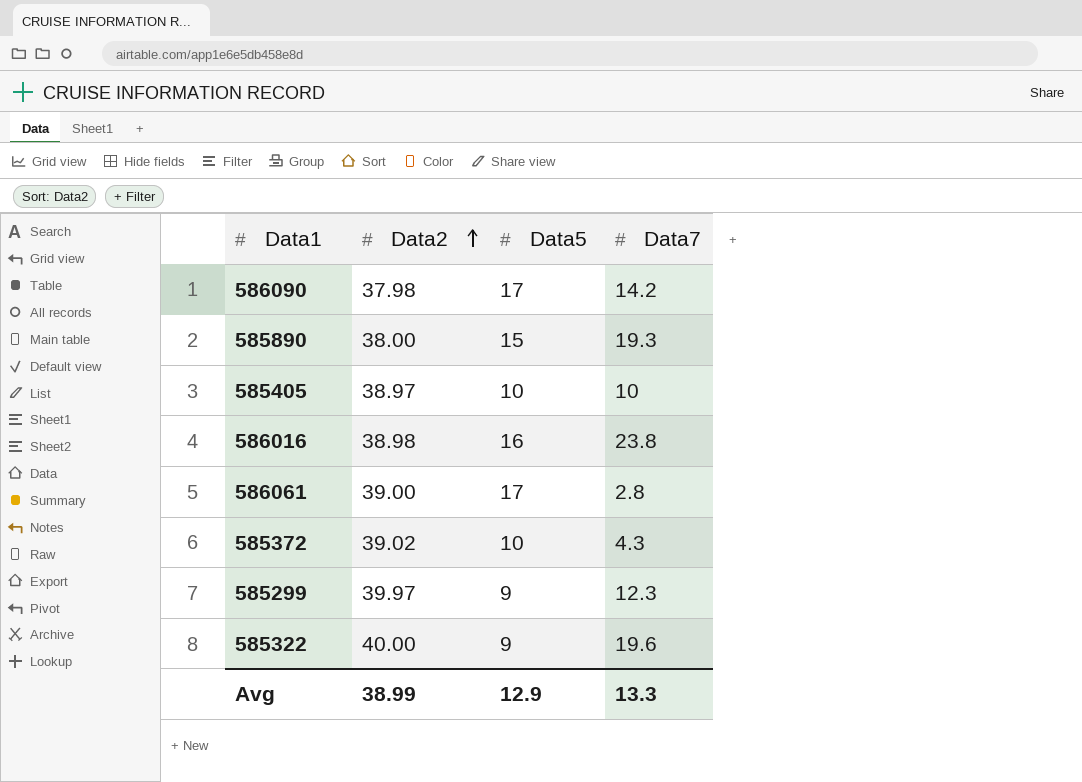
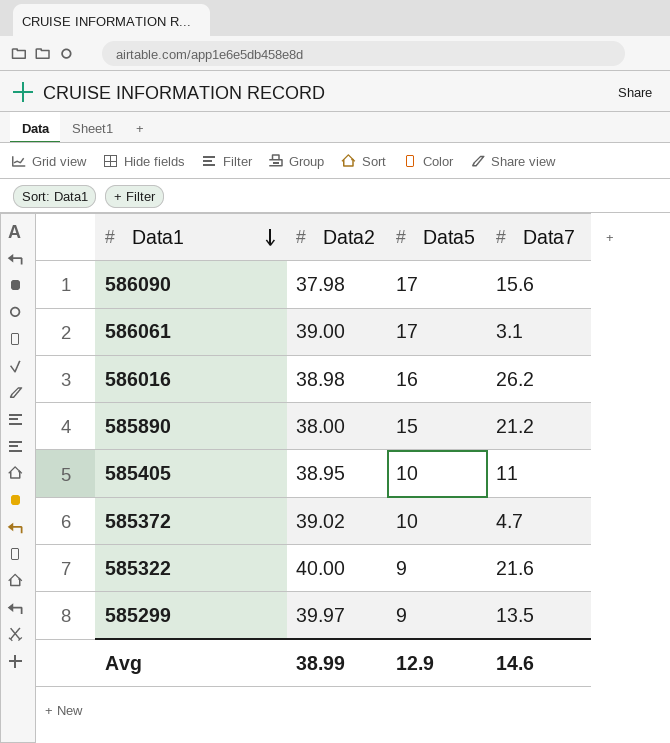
row order: Data2 ascending -> Data1 descending
586090 | Data7: 14.2 -> 15.6
586061 | Data7: 2.8 -> 3.1
586016 | Data7: 23.8 -> 26.2
585890 | Data7: 19.3 -> 21.2
585405 | Data2: 38.97 -> 38.95
585405 | Data7: 10 -> 11
585372 | Data7: 4.3 -> 4.7
585322 | Data7: 19.6 -> 21.6
585299 | Data7: 12.3 -> 13.5
Avg | Data7: 13.3 -> 14.6

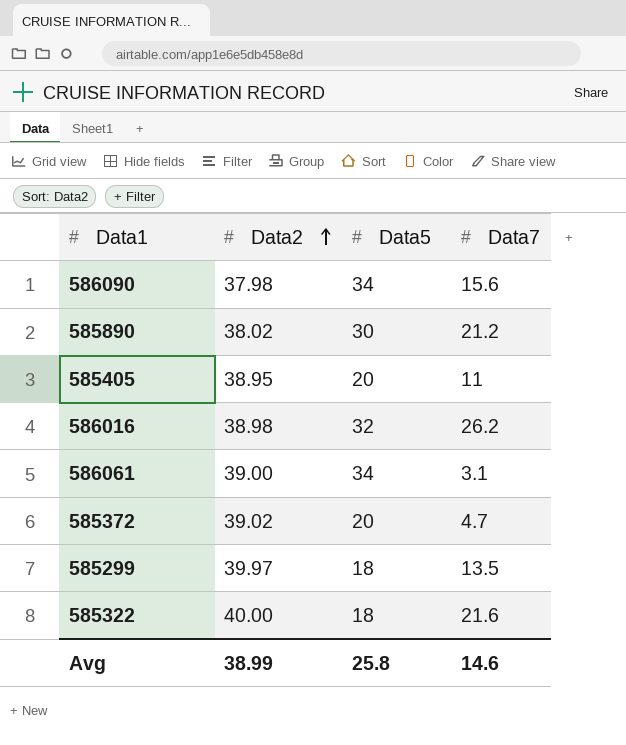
row order: Data1 descending -> Data2 ascending
586090 | Data5: 17 -> 34
585890 | Data2: 38.00 -> 38.02
585890 | Data5: 15 -> 30
585405 | Data5: 10 -> 20
586016 | Data5: 16 -> 32
586061 | Data5: 17 -> 34
585372 | Data5: 10 -> 20
585299 | Data5: 9 -> 18
585322 | Data5: 9 -> 18
Avg | Data5: 12.9 -> 25.8

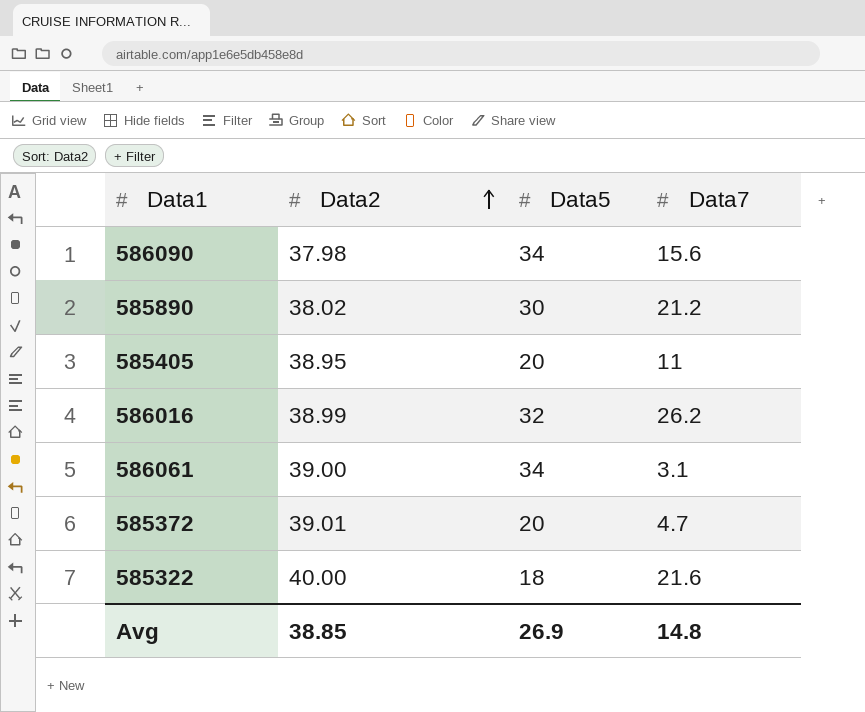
row 585299: 39.97 | 18 | 13.5 -> none
586016 | Data2: 38.98 -> 38.99
585372 | Data2: 39.02 -> 39.01
Avg | Data2: 38.99 -> 38.85
Avg | Data5: 25.8 -> 26.9
Avg | Data7: 14.6 -> 14.8

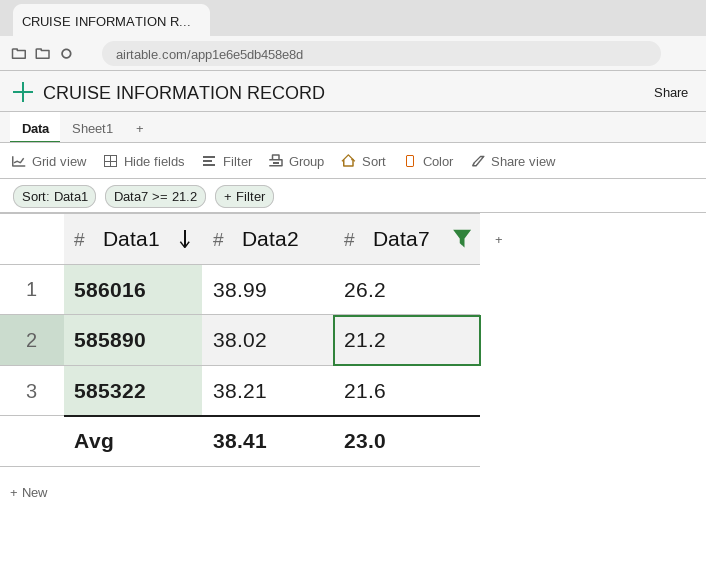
filter: none -> Data7 >= 21.2
row order: Data2 ascending -> Data1 descending
column Data5 | position: 3 -> none
585322 | Data2: 40.00 -> 38.21
Avg | Data2: 38.85 -> 38.41
Avg | Data7: 14.8 -> 23.0

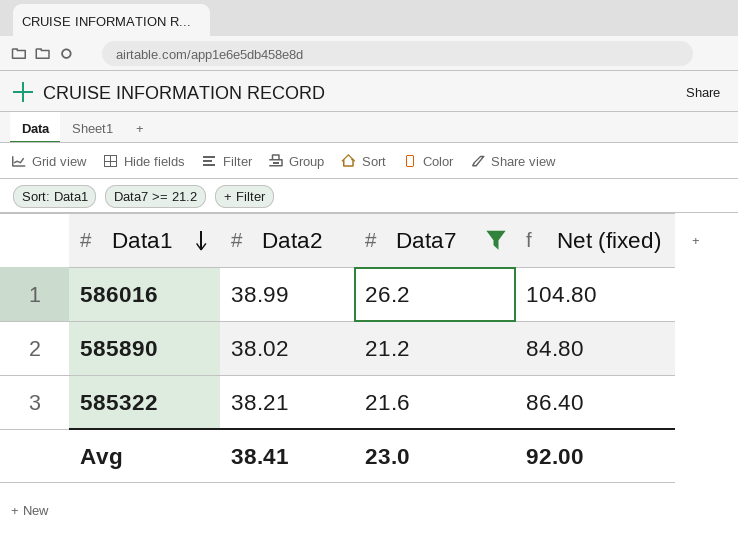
column Net (fixed) | formula: none -> [Data7] * 4

